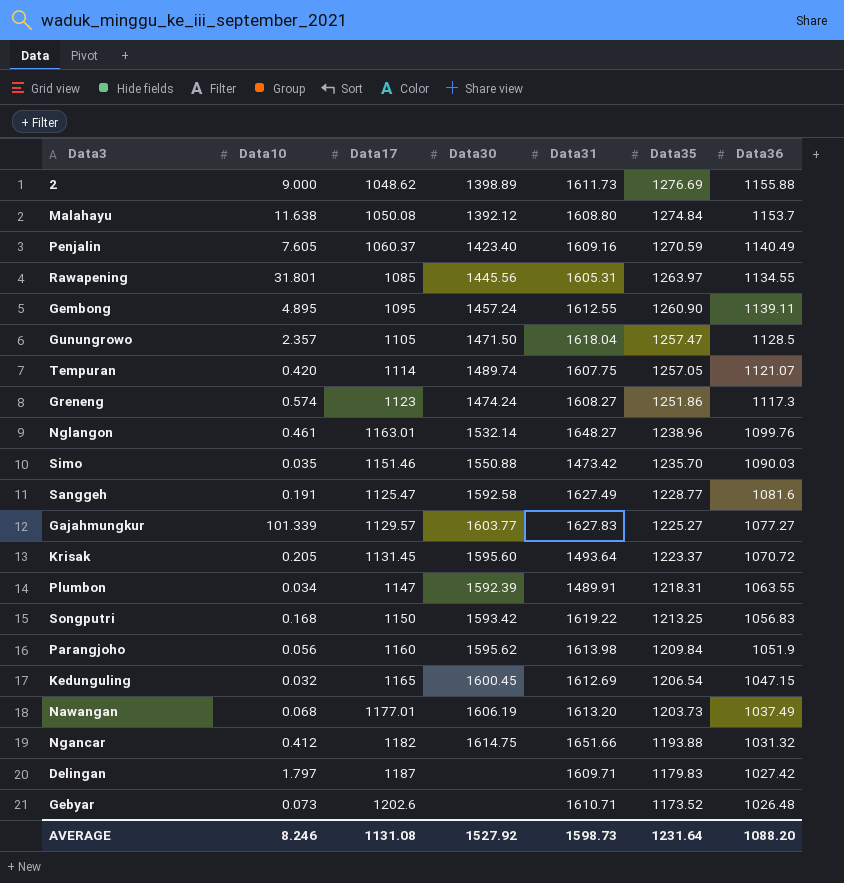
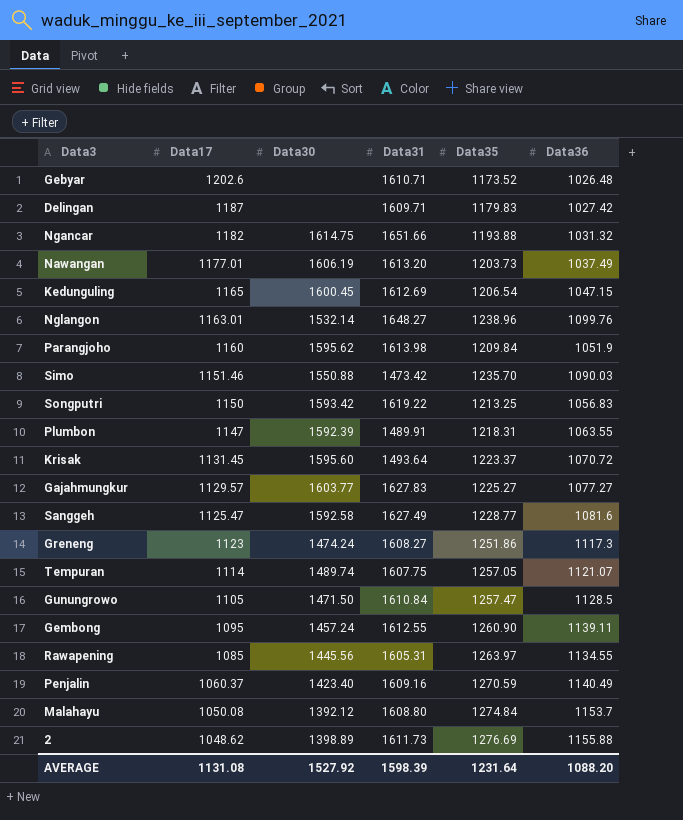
row order: Data35 descending -> Data17 descending
column Data10 | position: 2 -> none
Gunungrowo | Data31: 1618.04 -> 1610.84
AVERAGE | Data31: 1598.73 -> 1598.39

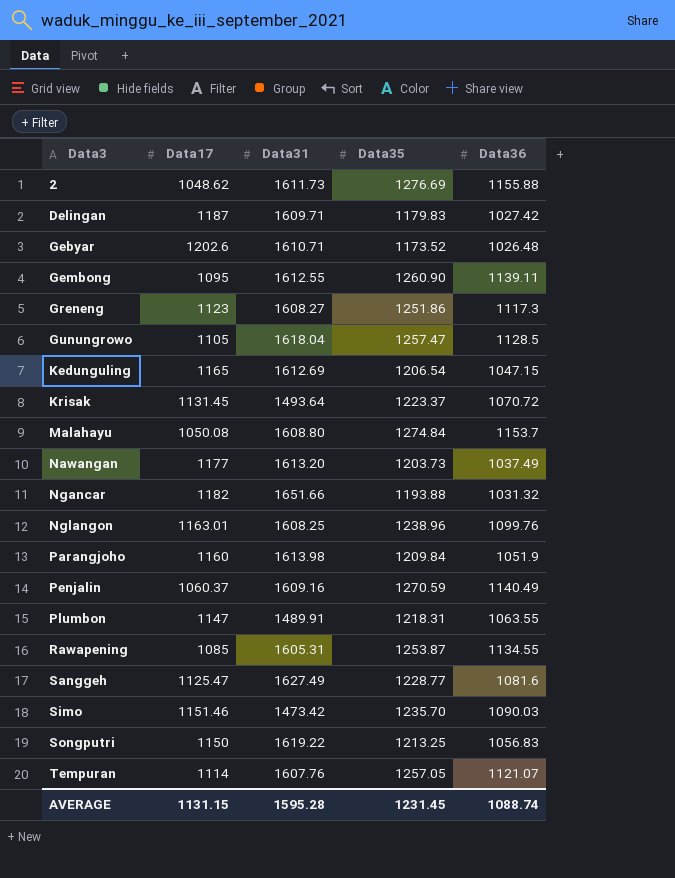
row order: Data17 descending -> Data3 ascending
column Data30 | position: 3 -> none
row Gajahmungkur: 1129.57 | 1603.77 | 1627.83 | 1225.27 | 1077.27 -> none
Gunungrowo | Data31: 1610.84 -> 1618.04
Nawangan | Data17: 1177.01 -> 1177
Nglangon | Data31: 1648.27 -> 1608.25
Rawapening | Data35: 1263.97 -> 1253.87
Tempuran | Data31: 1607.75 -> 1607.76
AVERAGE | Data17: 1131.08 -> 1131.15
AVERAGE | Data31: 1598.39 -> 1595.28
AVERAGE | Data35: 1231.64 -> 1231.45
AVERAGE | Data36: 1088.20 -> 1088.74

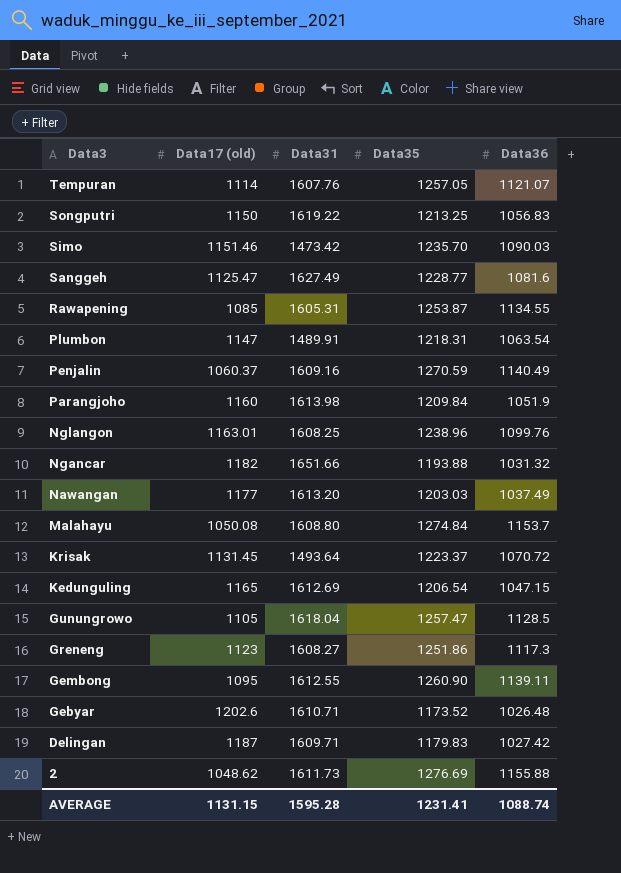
row order: Data3 ascending -> Data3 descending
column name: Data17 -> Data17 (old)
Plumbon | Data36: 1063.55 -> 1063.54
Nawangan | Data35: 1203.73 -> 1203.03
AVERAGE | Data35: 1231.45 -> 1231.41

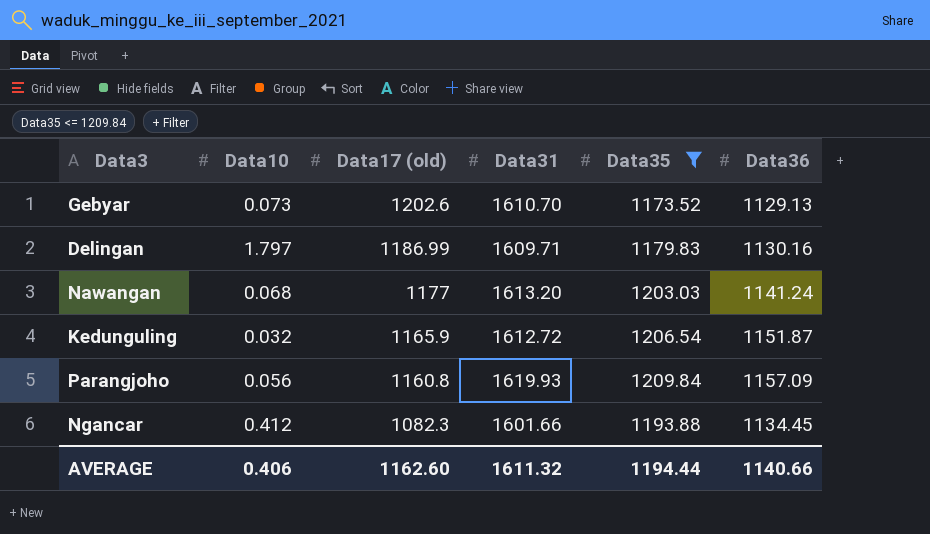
filter: none -> Data35 <= 1209.84
row order: Data3 descending -> Data17 (old) descending
column Data10 | position: none -> 2
Gebyar | Data31: 1610.71 -> 1610.70
Gebyar | Data36: 1026.48 -> 1129.13
Delingan | Data17 (old): 1187 -> 1186.99
Delingan | Data36: 1027.42 -> 1130.16
Nawangan | Data36: 1037.49 -> 1141.24
Kedunguling | Data17 (old): 1165 -> 1165.9
Kedunguling | Data31: 1612.69 -> 1612.72
Kedunguling | Data36: 1047.15 -> 1151.87
Parangjoho | Data17 (old): 1160 -> 1160.8
Parangjoho | Data31: 1613.98 -> 1619.93
Parangjoho | Data36: 1051.9 -> 1157.09
Ngancar | Data17 (old): 1182 -> 1082.3
Ngancar | Data31: 1651.66 -> 1601.66
Ngancar | Data36: 1031.32 -> 1134.45
AVERAGE | Data17 (old): 1131.15 -> 1162.60
AVERAGE | Data31: 1595.28 -> 1611.32
AVERAGE | Data35: 1231.41 -> 1194.44
AVERAGE | Data36: 1088.74 -> 1140.66

